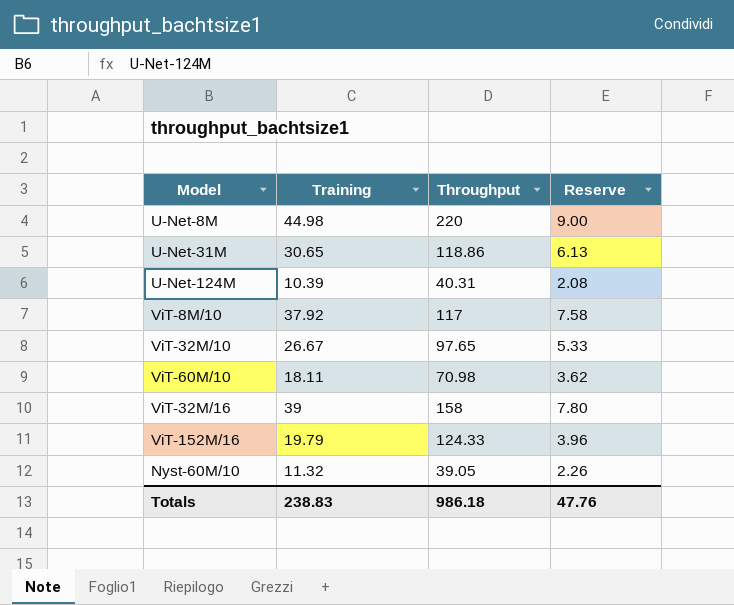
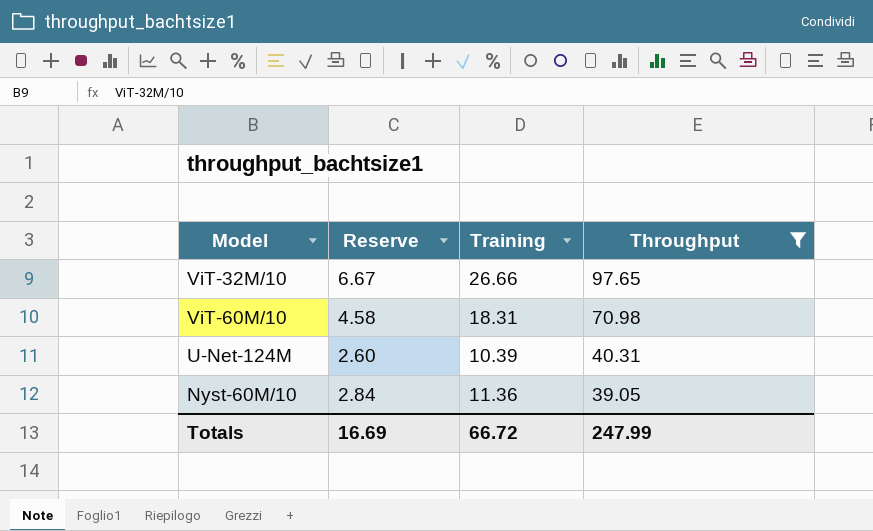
filter: none -> Throughput <= 97.65
row order: none -> Throughput descending
column Reserve | formula: [Training] * 0.2 -> [Training] * 0.25
column Reserve | position: 4 -> 2
ViT-32M/10 | Training: 26.67 -> 26.66
ViT-60M/10 | Training: 18.11 -> 18.31
Nyst-60M/10 | Training: 11.32 -> 11.36
Totals | Reserve: 47.76 -> 16.69
Totals | Training: 238.83 -> 66.72
Totals | Throughput: 986.18 -> 247.99

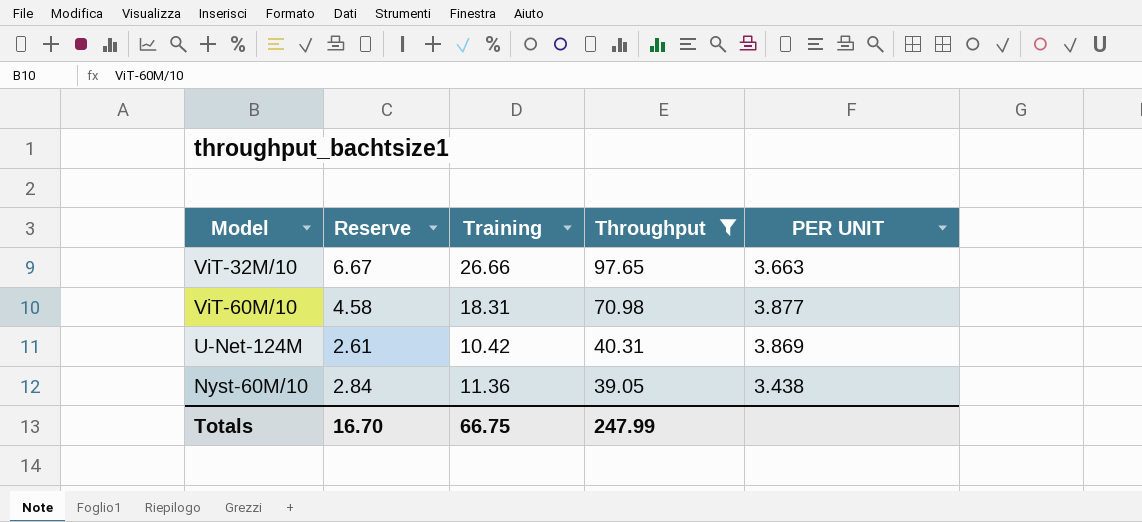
column PER UNIT | formula: none -> [Throughput] / [Training]
U-Net-124M | Reserve: 2.60 -> 2.61
U-Net-124M | Training: 10.39 -> 10.42
Totals | Reserve: 16.69 -> 16.70
Totals | Training: 66.72 -> 66.75

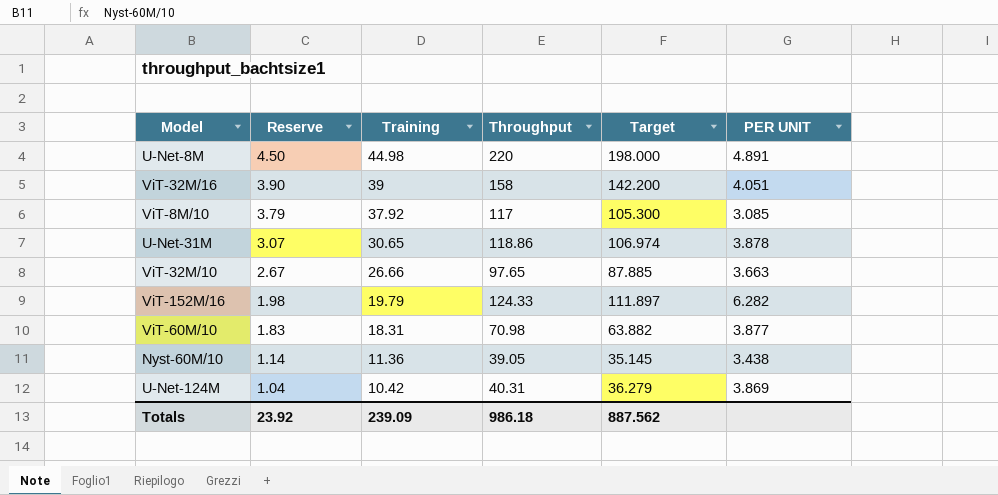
filter: Throughput <= 97.65 -> none
row order: Throughput descending -> Reserve descending
column Reserve | formula: [Training] * 0.25 -> [Training] * 0.1
column Target | formula: none -> [Throughput] * 0.9
Totals | Reserve: 16.70 -> 23.92
Totals | Training: 66.75 -> 239.09
Totals | Throughput: 247.99 -> 986.18

